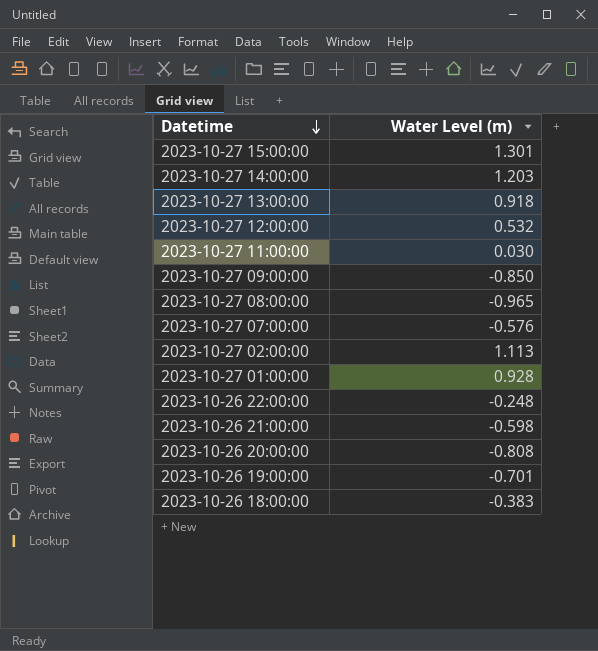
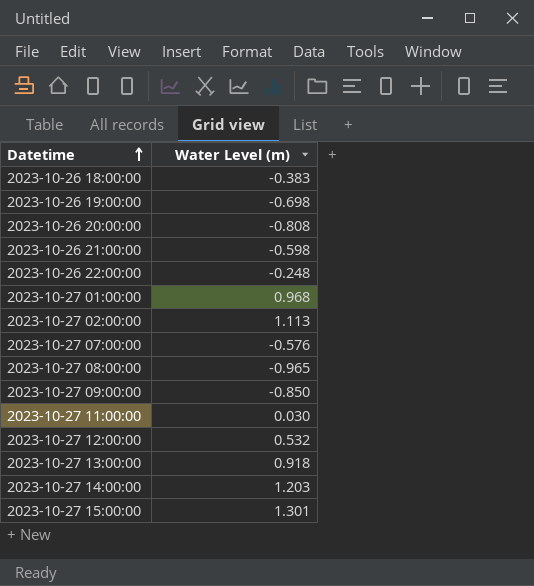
row order: Datetime descending -> Datetime ascending
2023-10-26 19:00:00 | Water Level (m): -0.701 -> -0.698
2023-10-27 01:00:00 | Water Level (m): 0.928 -> 0.968

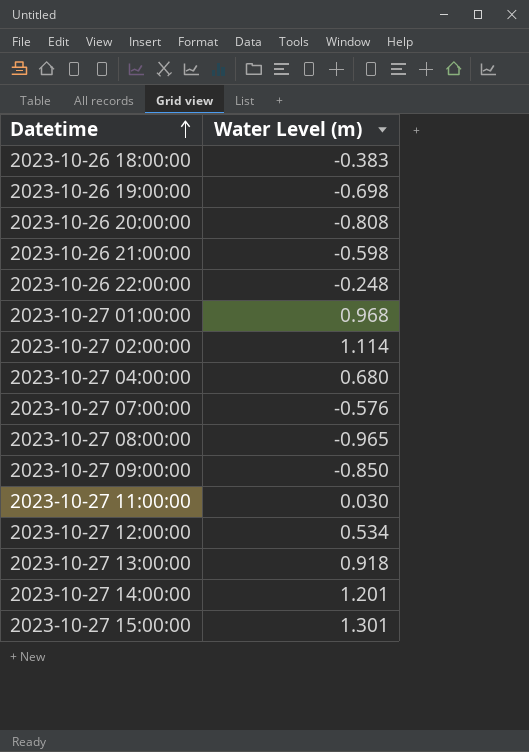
2023-10-27 02:00:00 | Water Level (m): 1.113 -> 1.114
row 2023-10-27 04:00:00: none -> 0.680
2023-10-27 12:00:00 | Water Level (m): 0.532 -> 0.534
2023-10-27 14:00:00 | Water Level (m): 1.203 -> 1.201

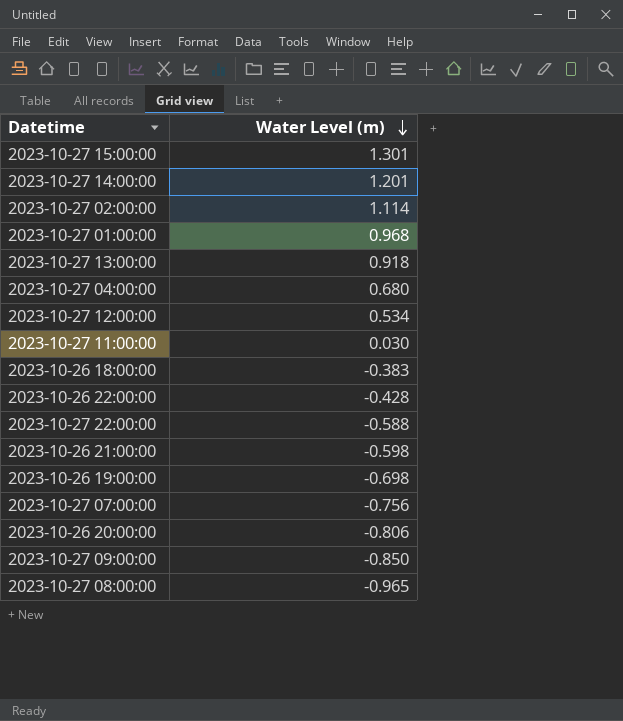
row order: Datetime ascending -> Water Level (m) descending
2023-10-26 22:00:00 | Water Level (m): -0.248 -> -0.428
row 2023-10-27 22:00:00: none -> -0.588
2023-10-27 07:00:00 | Water Level (m): -0.576 -> -0.756
2023-10-26 20:00:00 | Water Level (m): -0.808 -> -0.806

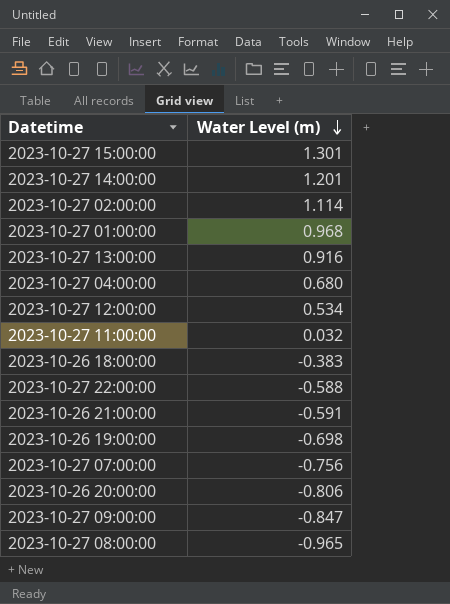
row 2023-10-26 22:00:00: -0.428 -> none
2023-10-27 13:00:00 | Water Level (m): 0.918 -> 0.916
2023-10-27 11:00:00 | Water Level (m): 0.030 -> 0.032
2023-10-26 21:00:00 | Water Level (m): -0.598 -> -0.591
2023-10-27 09:00:00 | Water Level (m): -0.850 -> -0.847

